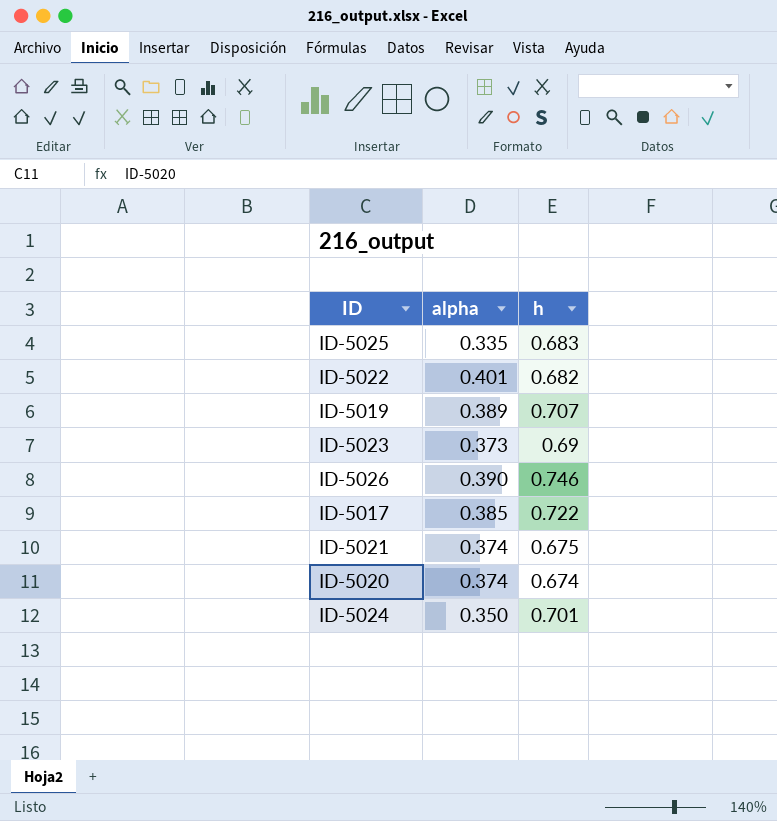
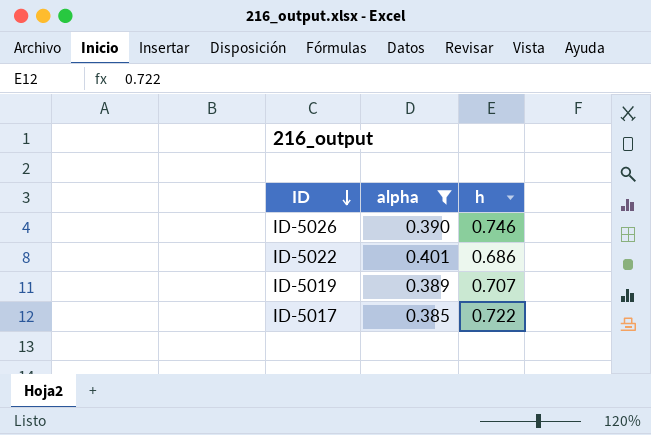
filter: none -> alpha >= 0.385
row order: none -> ID descending
ID-5022 | h: 0.682 -> 0.686

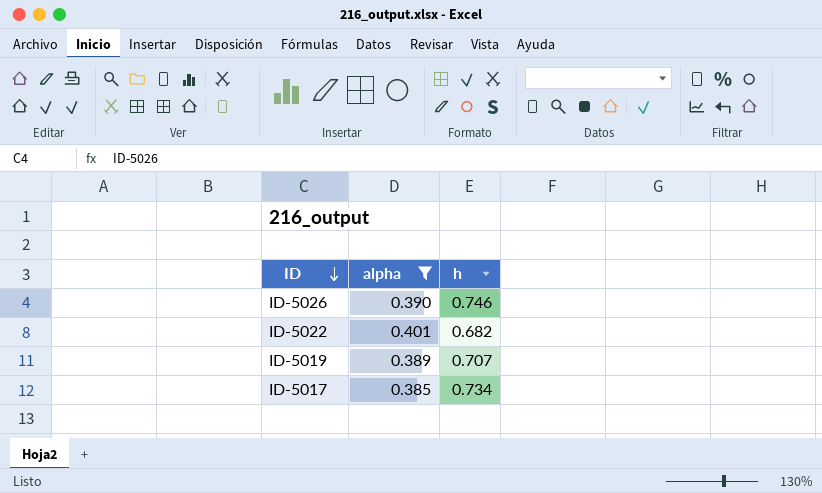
ID-5022 | h: 0.686 -> 0.682
ID-5017 | h: 0.722 -> 0.734

